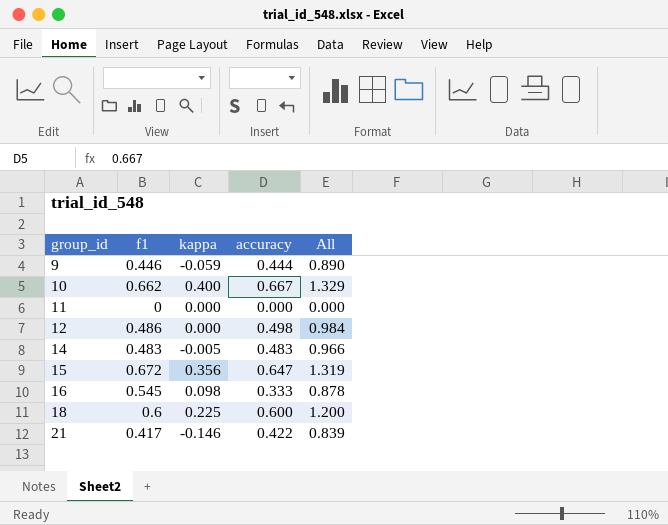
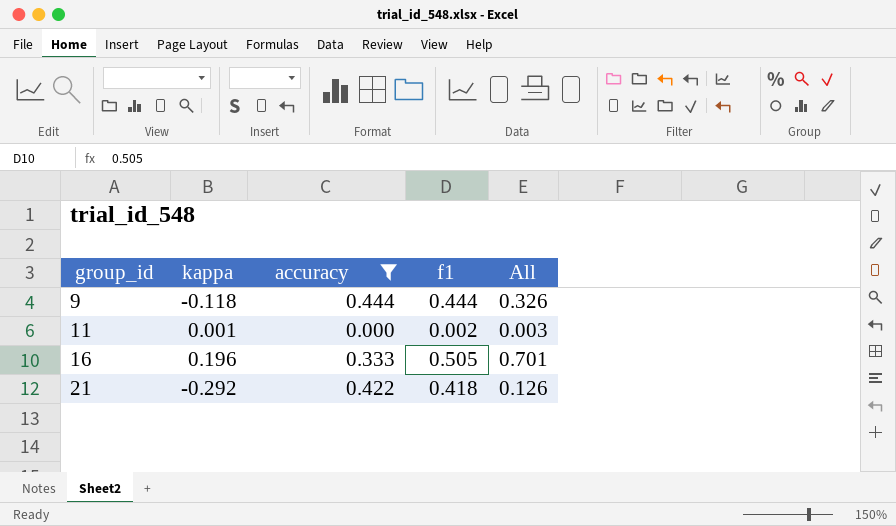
filter: none -> accuracy <= 0.444
column f1 | position: 2 -> 4
column All | formula: [f1] + [accuracy] -> [kappa] + [f1]
9 | kappa: -0.059 -> -0.118
9 | f1: 0.446 -> 0.444
11 | kappa: 0.000 -> 0.001
11 | f1: 0 -> 0.002
16 | kappa: 0.098 -> 0.196
16 | f1: 0.545 -> 0.505
21 | kappa: -0.146 -> -0.292
21 | f1: 0.417 -> 0.418

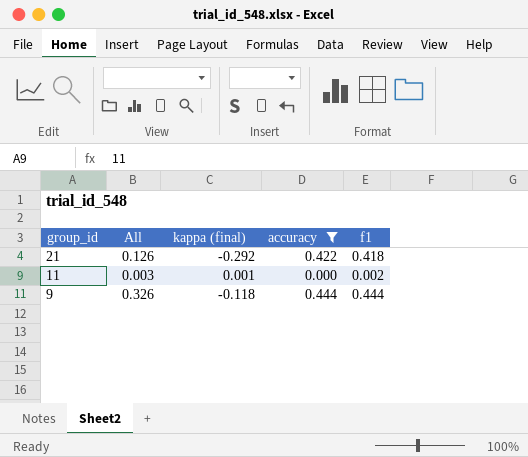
row order: group_id ascending -> group_id descending
column All | position: 5 -> 2
column name: kappa -> kappa (final)
row 16: 0.196 | 0.333 | 0.505 | 0.701 -> none

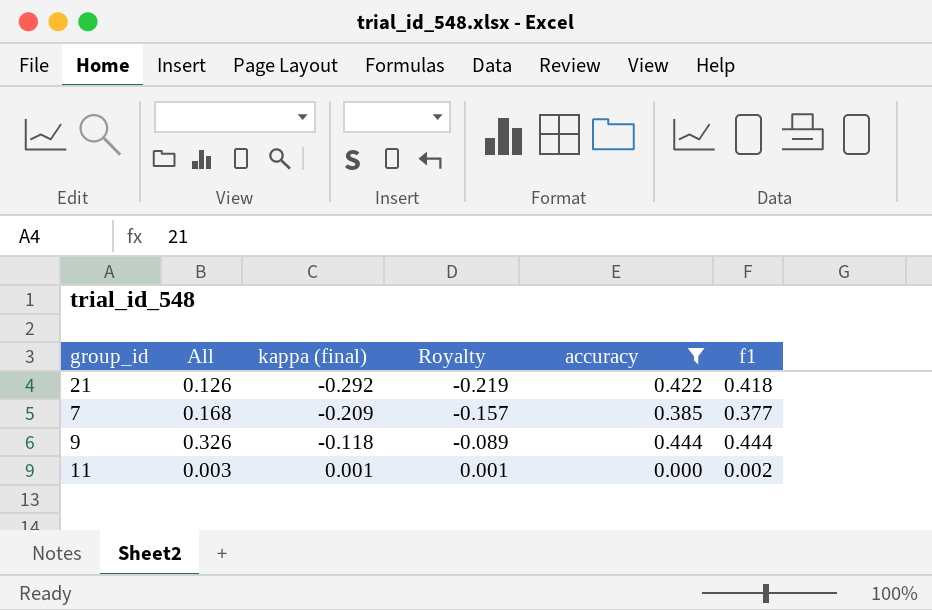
row order: group_id descending -> kappa (final) ascending
column Royalty | formula: none -> [kappa (final)] * 0.75
row 7: none -> 0.168 | -0.209 | -0.157 | 0.385 | 0.377

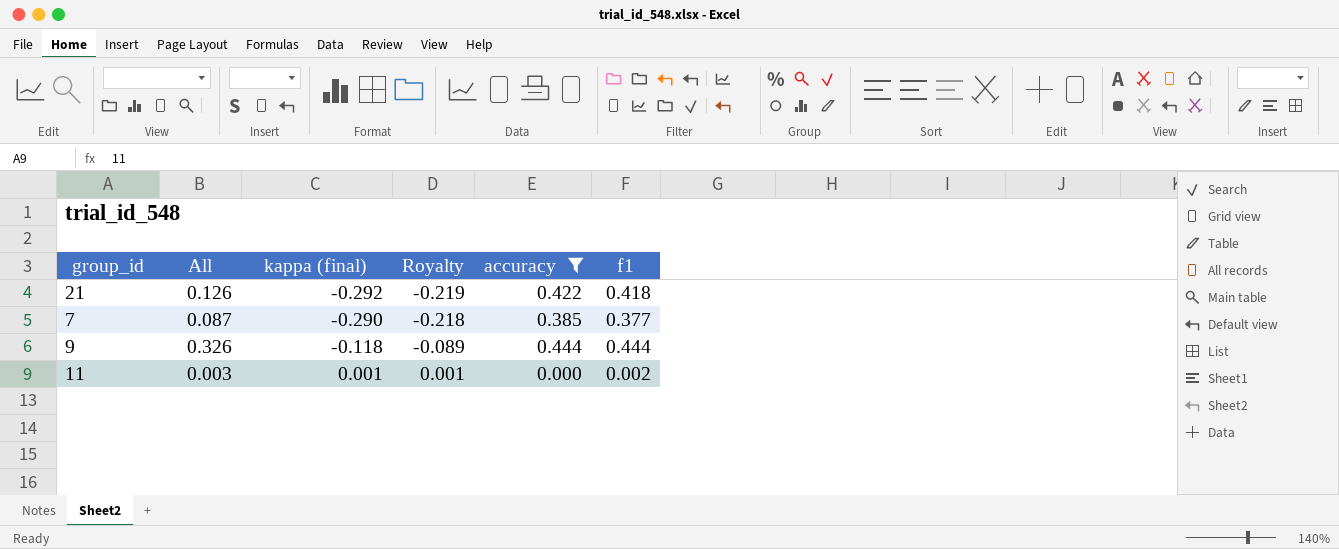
7 | All: 0.168 -> 0.087
7 | kappa (final): -0.209 -> -0.290
7 | Royalty: -0.157 -> -0.218

